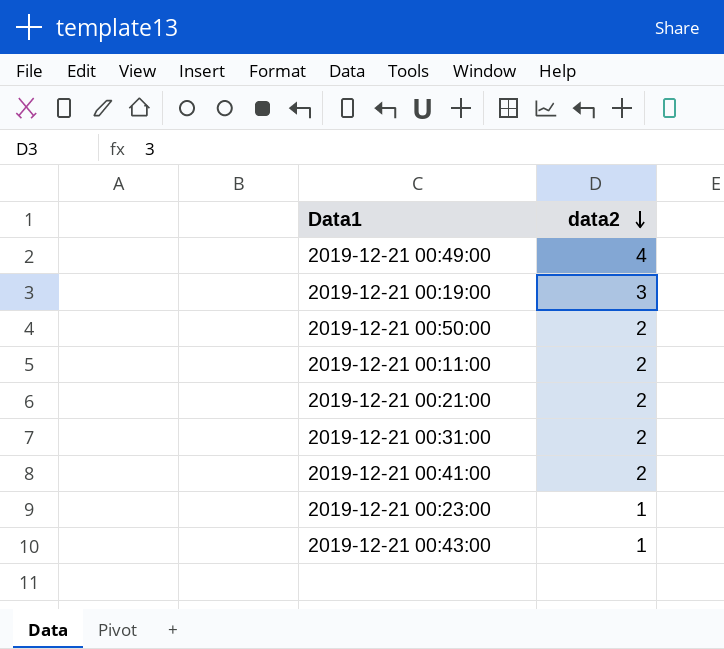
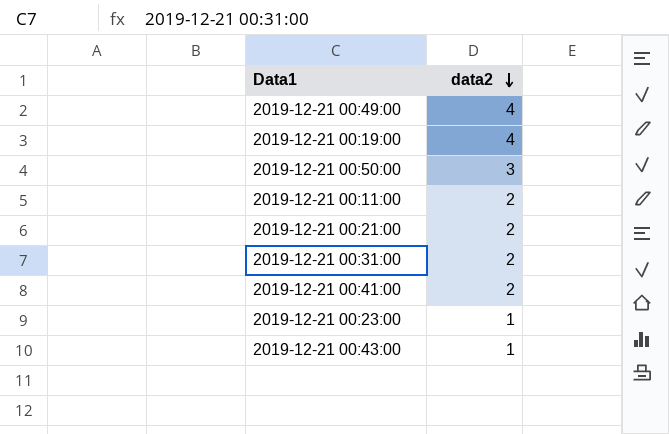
2019-12-21 00:19:00 | data2: 3 -> 4
2019-12-21 00:50:00 | data2: 2 -> 3

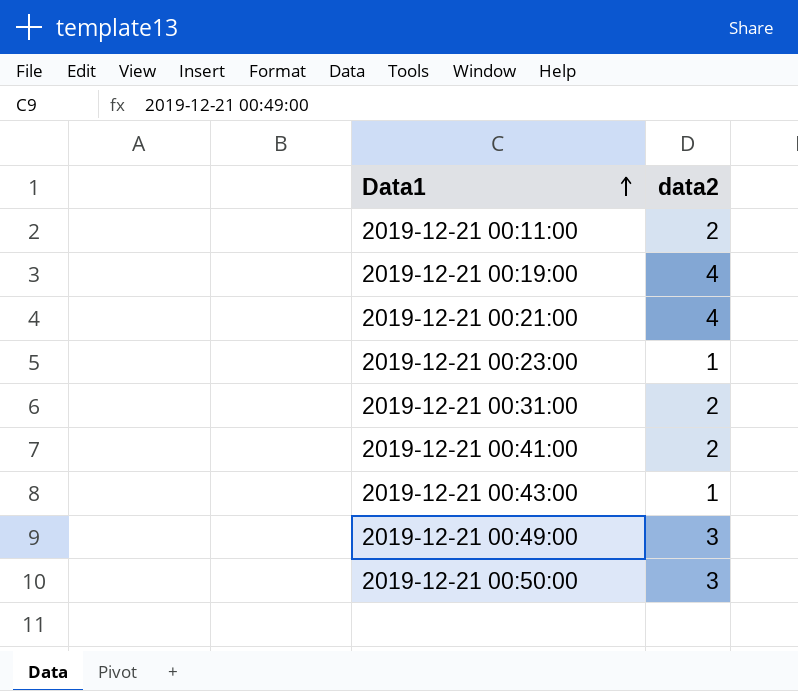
row order: data2 descending -> Data1 ascending
2019-12-21 00:21:00 | data2: 2 -> 4
2019-12-21 00:49:00 | data2: 4 -> 3

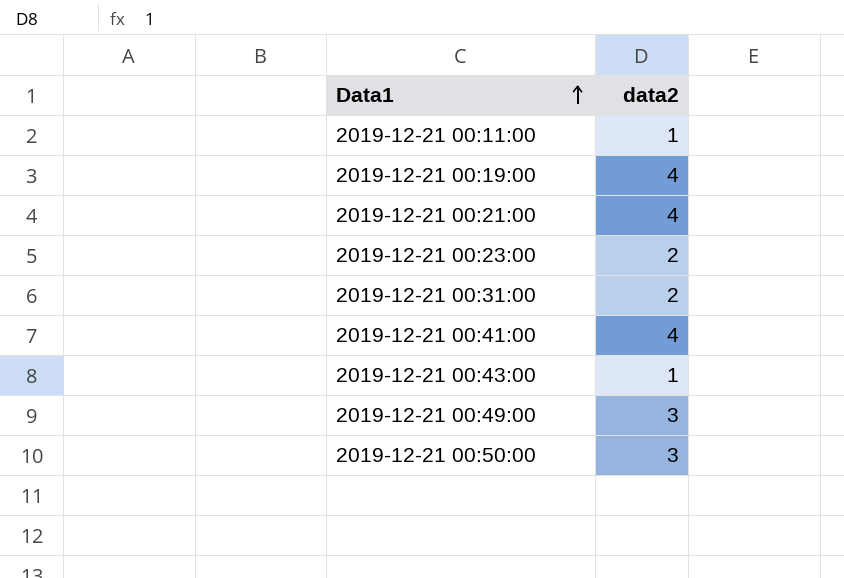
2019-12-21 00:11:00 | data2: 2 -> 1
2019-12-21 00:23:00 | data2: 1 -> 2
2019-12-21 00:41:00 | data2: 2 -> 4

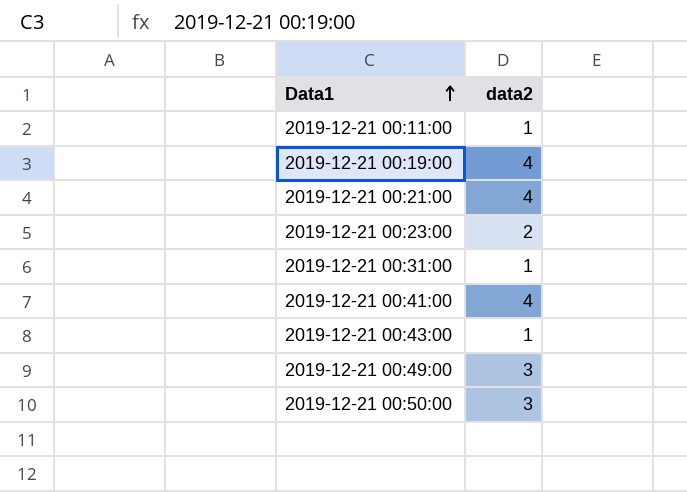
2019-12-21 00:31:00 | data2: 2 -> 1

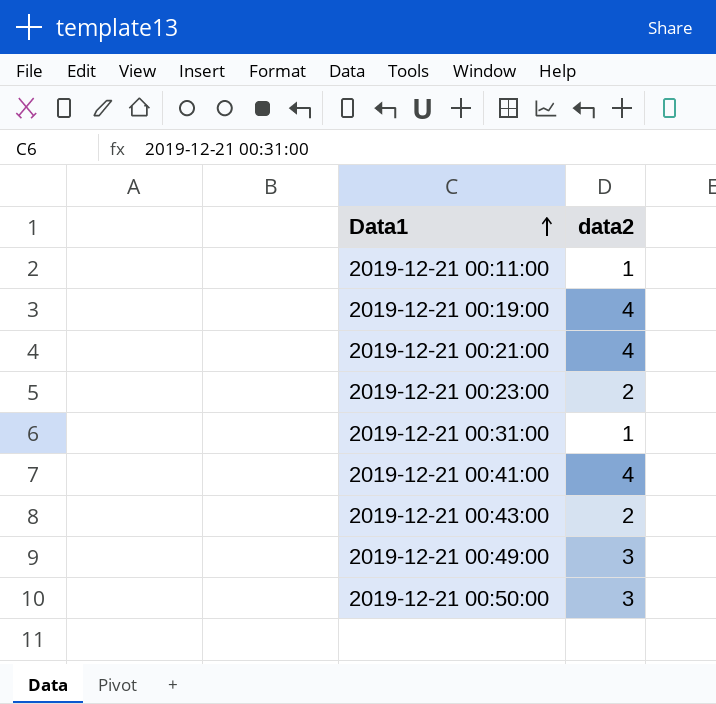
2019-12-21 00:43:00 | data2: 1 -> 2

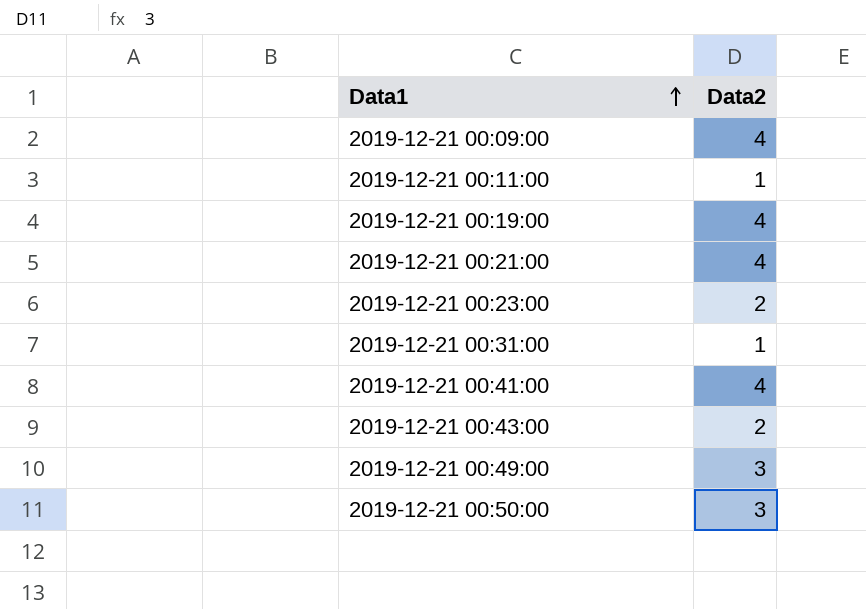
column name: data2 -> Data2
row 2019-12-21 00:09:00: none -> 4

